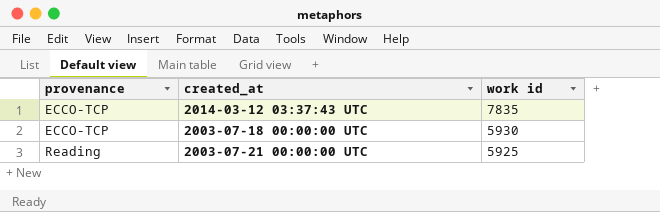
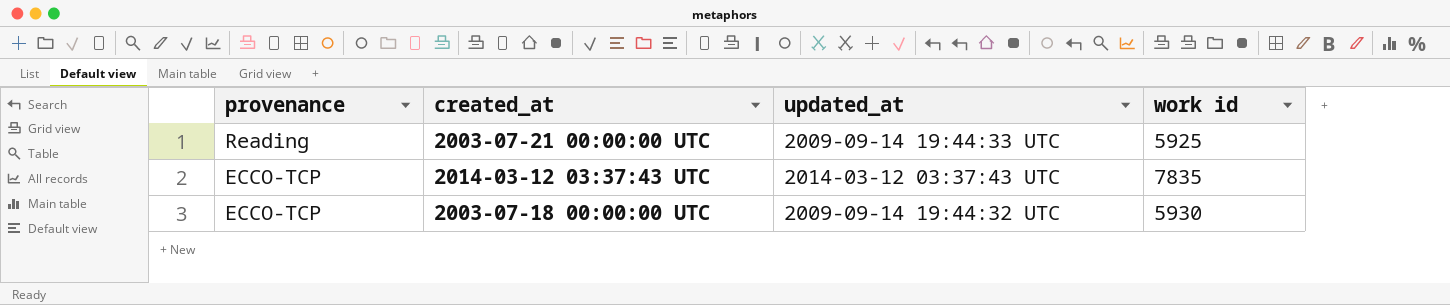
row order: provenance ascending -> provenance descending
column updated_at | position: none -> 3

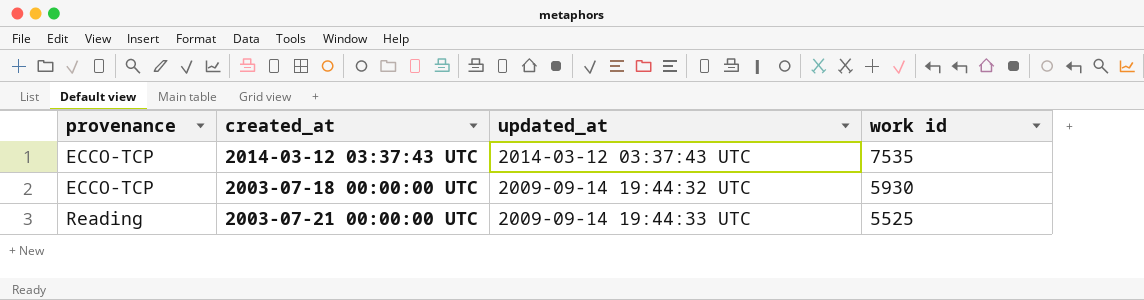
row order: provenance descending -> provenance ascending
2014-03-12 03:37:43 UTC | work id: 7835 -> 7535
2003-07-21 00:00:00 UTC | work id: 5925 -> 5525

